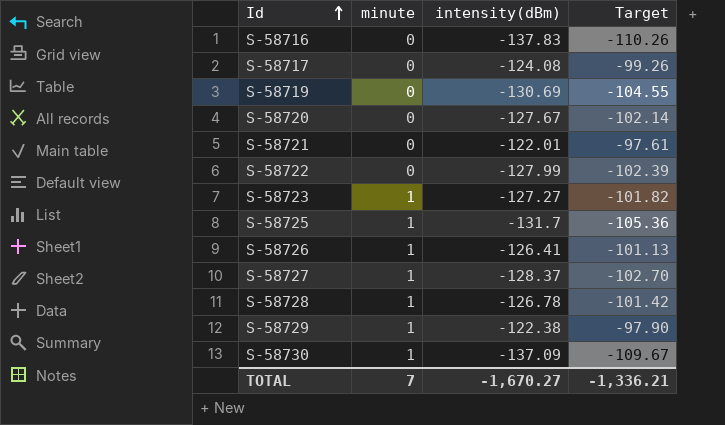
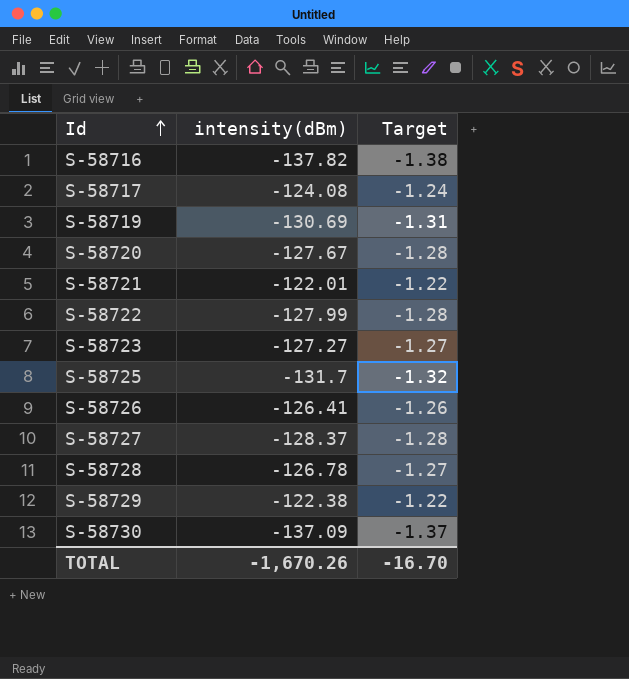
column minute | position: 2 -> none
column Target | formula: [intensity(dBm)] * 0.8 -> [intensity(dBm)] * 0.01
S-58716 | intensity(dBm): -137.83 -> -137.82
TOTAL | intensity(dBm): -1,670.27 -> -1,670.26
TOTAL | Target: -1,336.21 -> -16.70

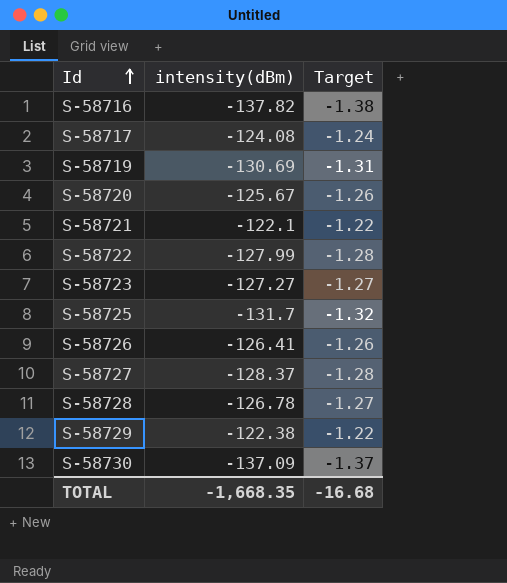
S-58720 | intensity(dBm): -127.67 -> -125.67
S-58720 | Target: -1.28 -> -1.26
S-58721 | intensity(dBm): -122.01 -> -122.1
TOTAL | intensity(dBm): -1,670.26 -> -1,668.35
TOTAL | Target: -16.70 -> -16.68

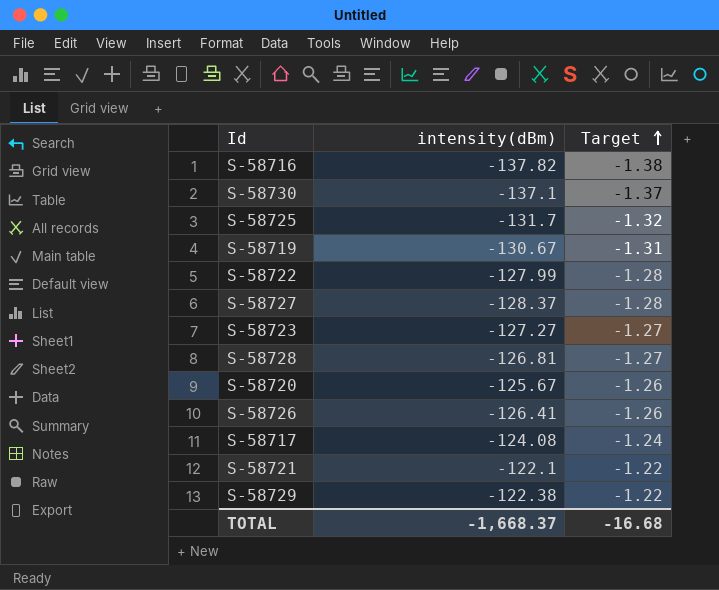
row order: Id ascending -> Target ascending
S-58730 | intensity(dBm): -137.09 -> -137.1
S-58719 | intensity(dBm): -130.69 -> -130.67
S-58728 | intensity(dBm): -126.78 -> -126.81
TOTAL | intensity(dBm): -1,668.35 -> -1,668.37

